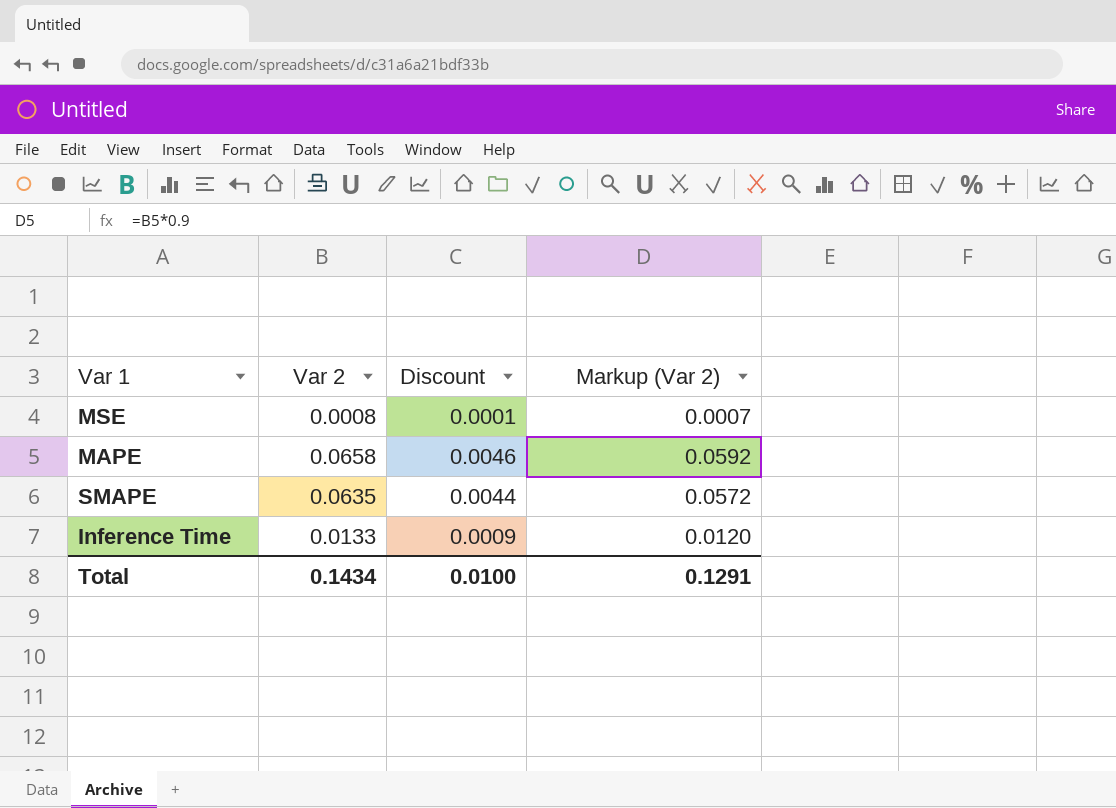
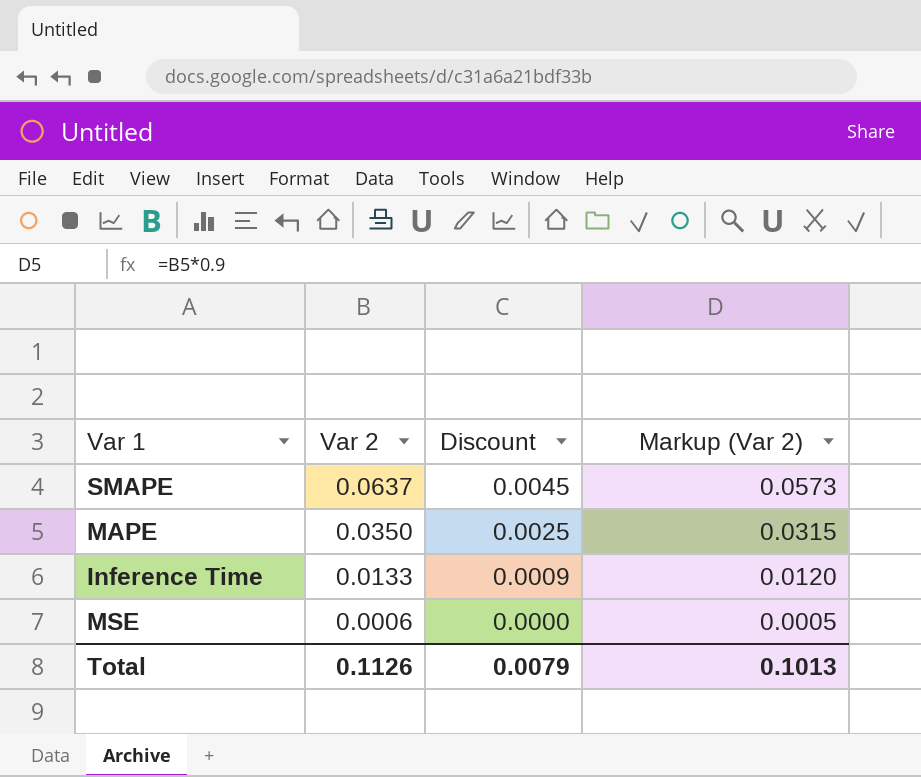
row order: none -> Var 2 descending
SMAPE | Var 2: 0.0635 -> 0.0637
SMAPE | Discount: 0.0044 -> 0.0045
SMAPE | Markup (Var 2): 0.0572 -> 0.0573
MAPE | Var 2: 0.0658 -> 0.0350
MAPE | Discount: 0.0046 -> 0.0025
MAPE | Markup (Var 2): 0.0592 -> 0.0315
MSE | Var 2: 0.0008 -> 0.0006
MSE | Discount: 0.0001 -> 0.0000
MSE | Markup (Var 2): 0.0007 -> 0.0005
Total | Var 2: 0.1434 -> 0.1126
Total | Discount: 0.0100 -> 0.0079
Total | Markup (Var 2): 0.1291 -> 0.1013

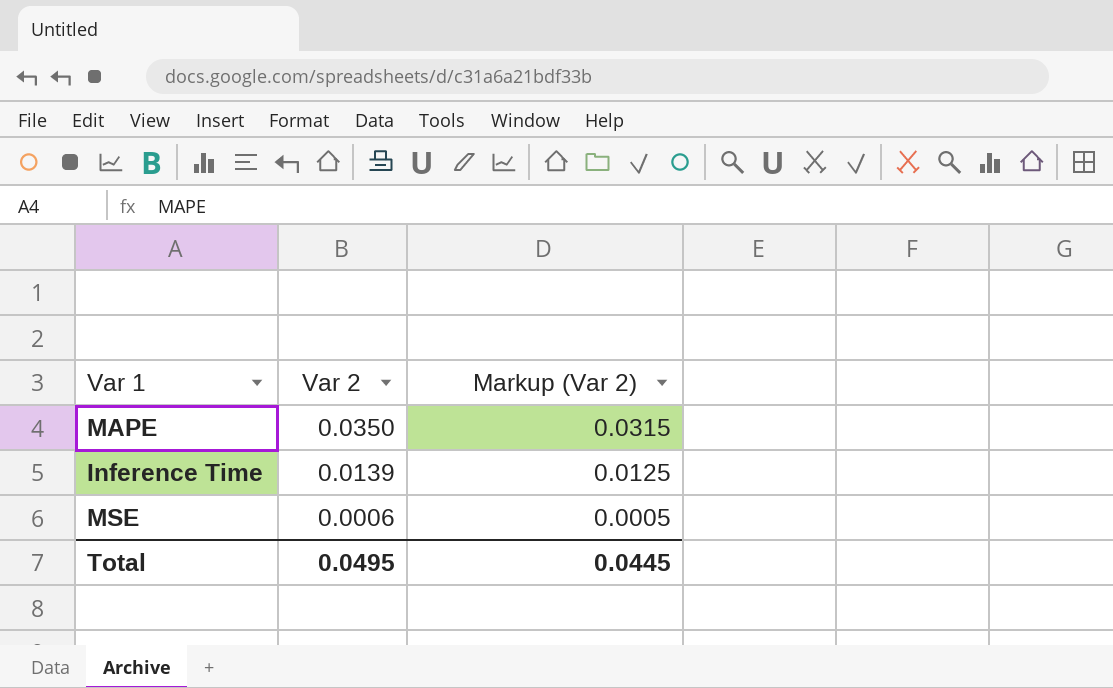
column Discount | formula: [Var 2] * 0.07 -> none
row SMAPE: 0.0637 | 0.0045 | 0.0573 -> none
Inference Time | Var 2: 0.0133 -> 0.0139
Inference Time | Markup (Var 2): 0.0120 -> 0.0125
Total | Var 2: 0.1126 -> 0.0495
Total | Markup (Var 2): 0.1013 -> 0.0445

